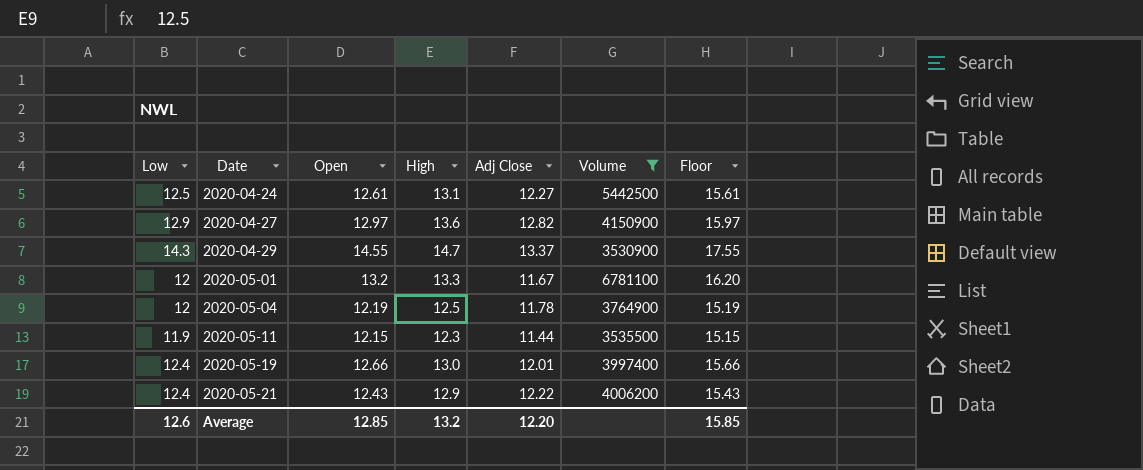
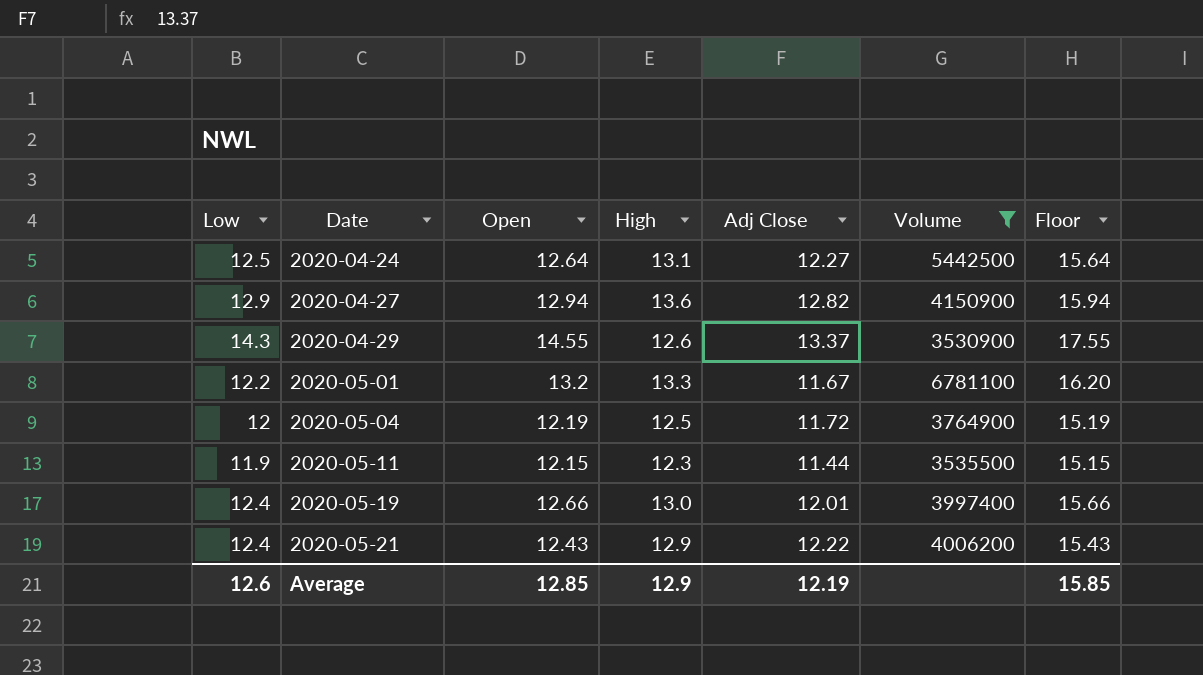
2020-04-24 | Open: 12.61 -> 12.64
2020-04-24 | Floor: 15.61 -> 15.64
2020-04-27 | Open: 12.97 -> 12.94
2020-04-27 | Floor: 15.97 -> 15.94
2020-04-29 | High: 14.7 -> 12.6
2020-05-01 | Low: 12 -> 12.2
2020-05-04 | Adj Close: 11.78 -> 11.72
Average | High: 13.2 -> 12.9
Average | Adj Close: 12.20 -> 12.19

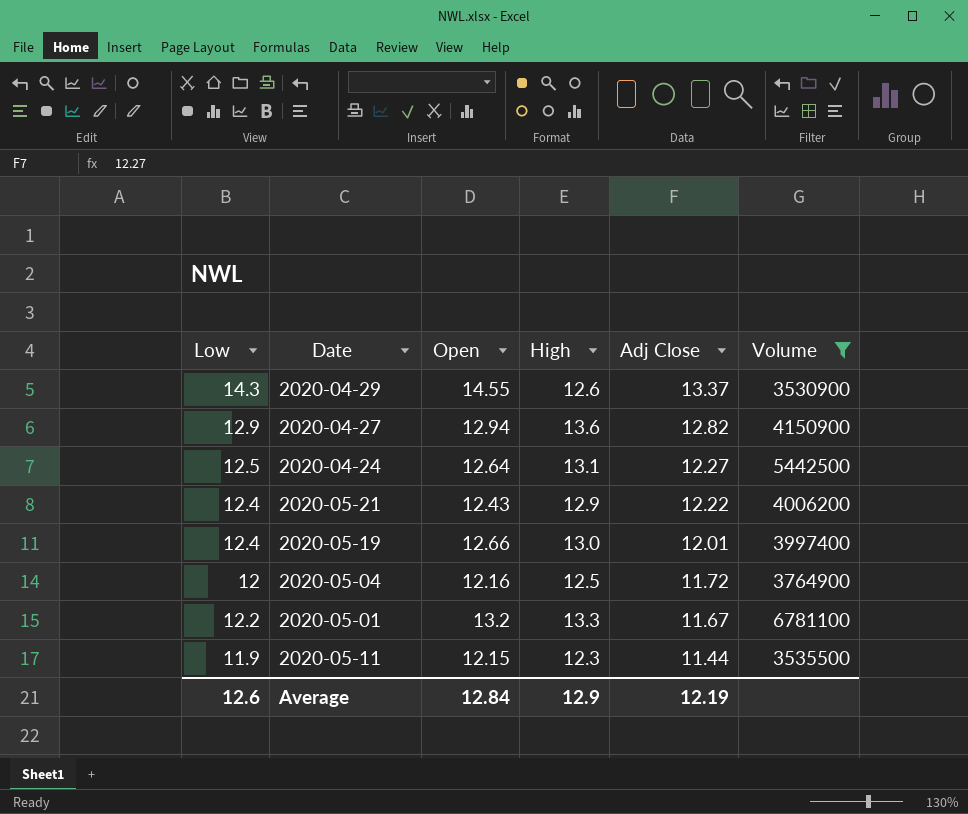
row order: Date ascending -> Adj Close descending
column Floor | formula: [Open] + 3 -> none
2020-05-04 | Open: 12.19 -> 12.16
Average | Open: 12.85 -> 12.84

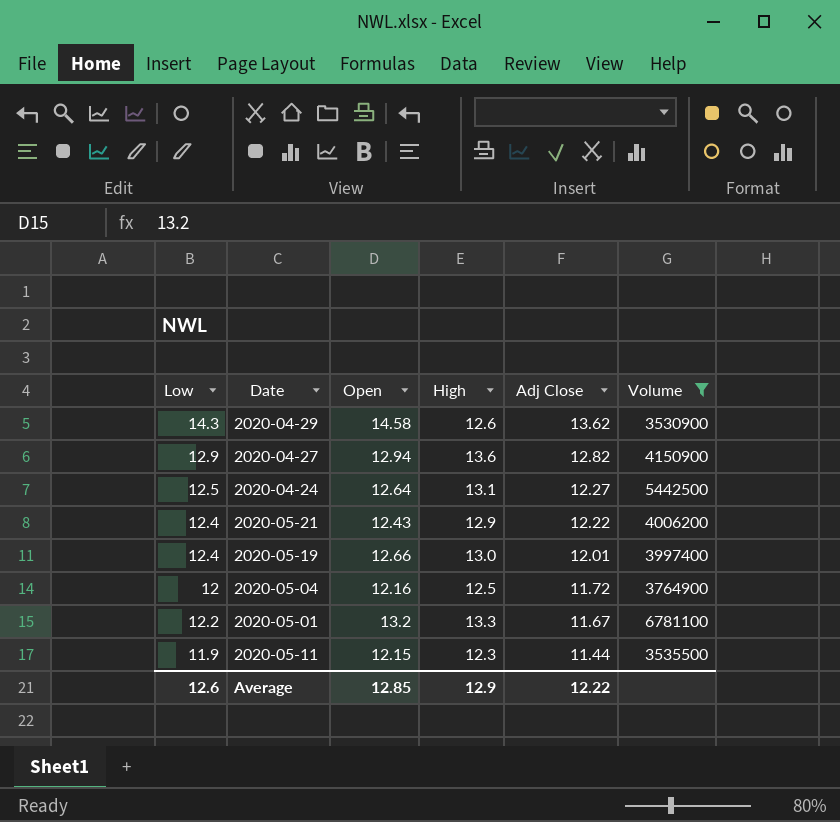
2020-04-29 | Open: 14.55 -> 14.58
2020-04-29 | Adj Close: 13.37 -> 13.62
Average | Open: 12.84 -> 12.85
Average | Adj Close: 12.19 -> 12.22

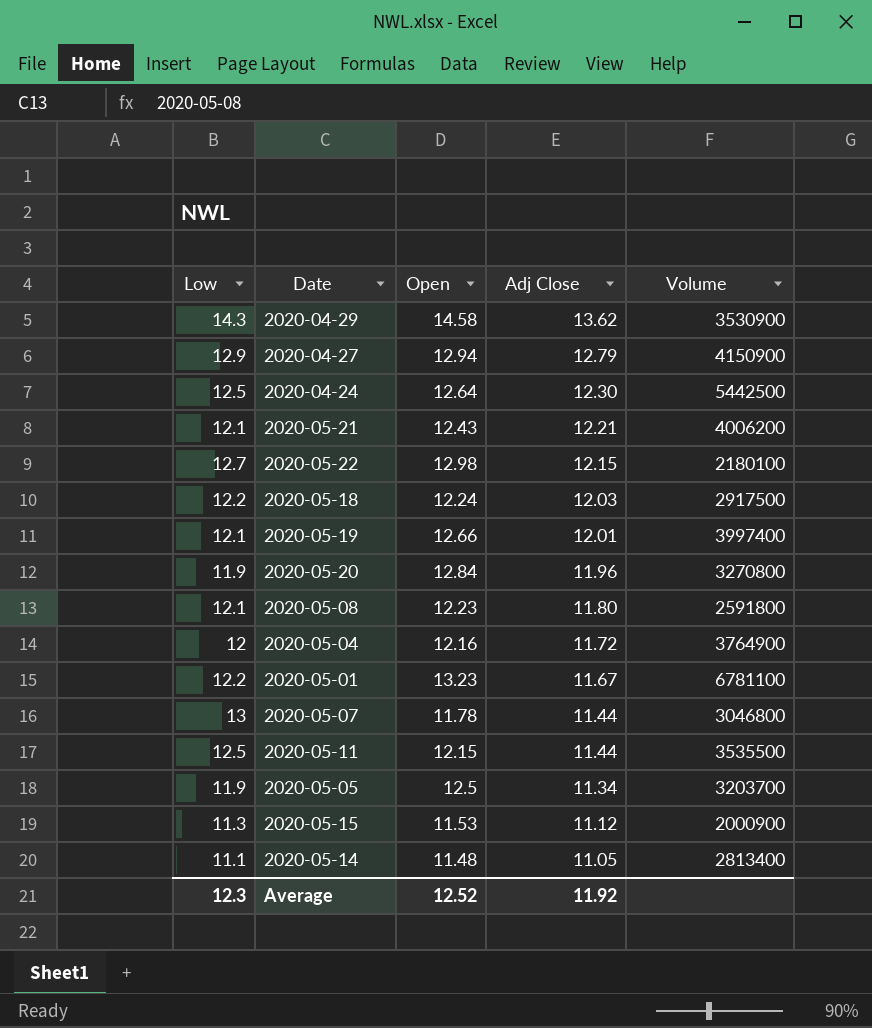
filter: Volume >= 3530900 -> none
column High | position: 4 -> none
2020-04-27 | Adj Close: 12.82 -> 12.79
2020-04-24 | Adj Close: 12.27 -> 12.30
2020-05-21 | Low: 12.4 -> 12.1
2020-05-21 | Adj Close: 12.22 -> 12.21
2020-05-19 | Low: 12.4 -> 12.1
2020-05-01 | Open: 13.2 -> 13.23
2020-05-11 | Low: 11.9 -> 12.5
Average | Low: 12.6 -> 12.3
Average | Open: 12.85 -> 12.52
Average | Adj Close: 12.22 -> 11.92

